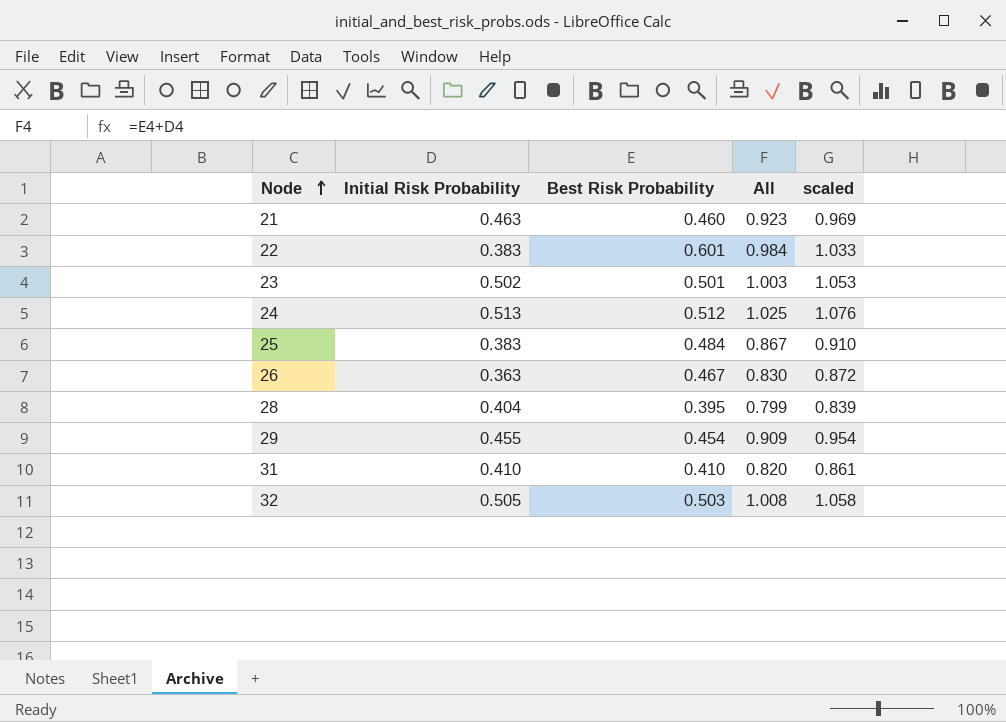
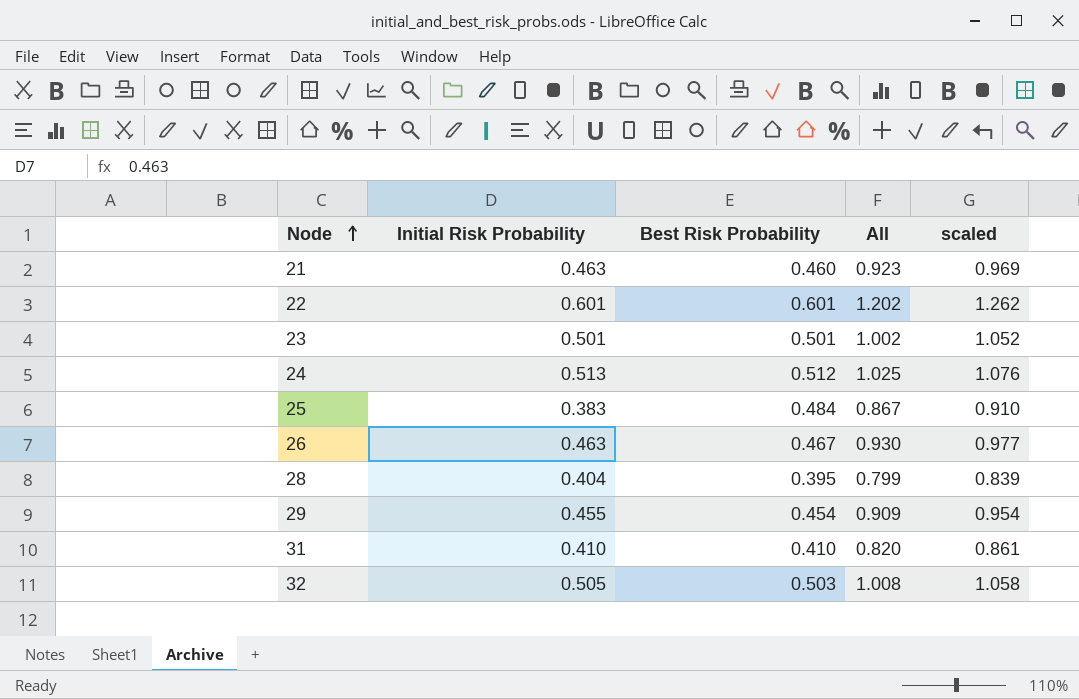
22 | Initial Risk Probability: 0.383 -> 0.601
22 | All: 0.984 -> 1.202
22 | scaled: 1.033 -> 1.262
23 | Initial Risk Probability: 0.502 -> 0.501
23 | All: 1.003 -> 1.002
23 | scaled: 1.053 -> 1.052
26 | Initial Risk Probability: 0.363 -> 0.463
26 | All: 0.830 -> 0.930
26 | scaled: 0.872 -> 0.977

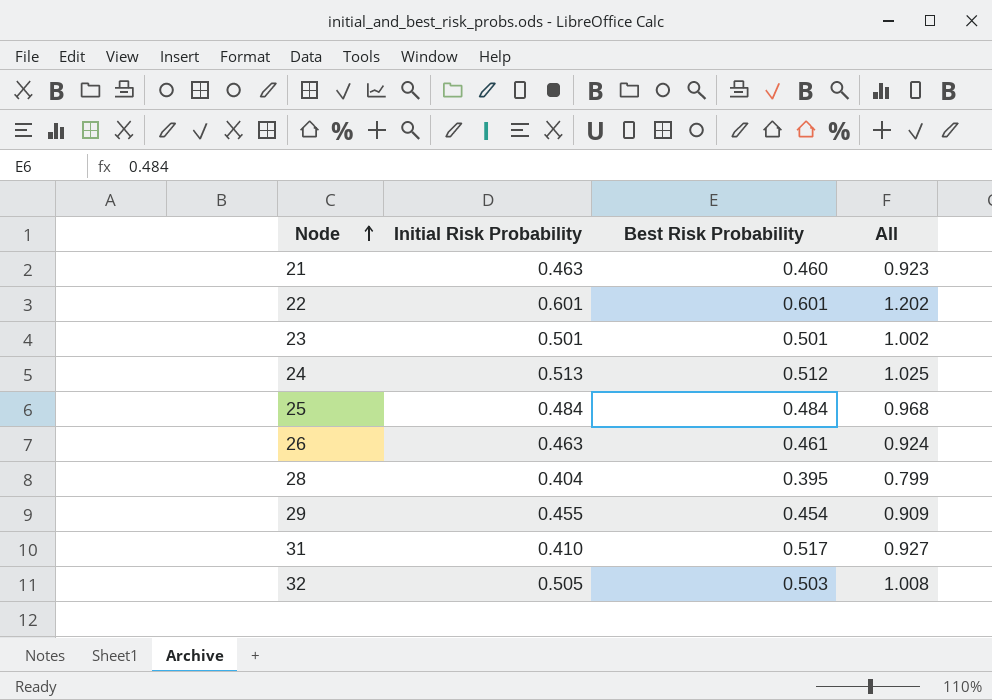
column scaled | formula: [All] * 1.05 -> none
25 | Initial Risk Probability: 0.383 -> 0.484
25 | All: 0.867 -> 0.968
26 | Best Risk Probability: 0.467 -> 0.461
26 | All: 0.930 -> 0.924
31 | Best Risk Probability: 0.410 -> 0.517
31 | All: 0.820 -> 0.927

